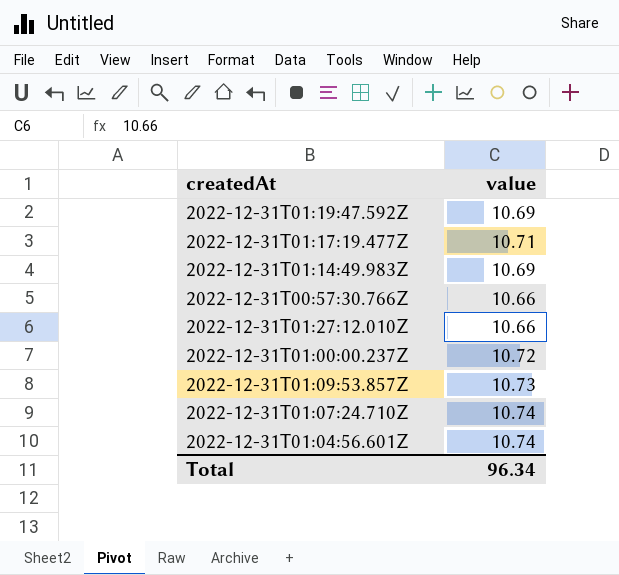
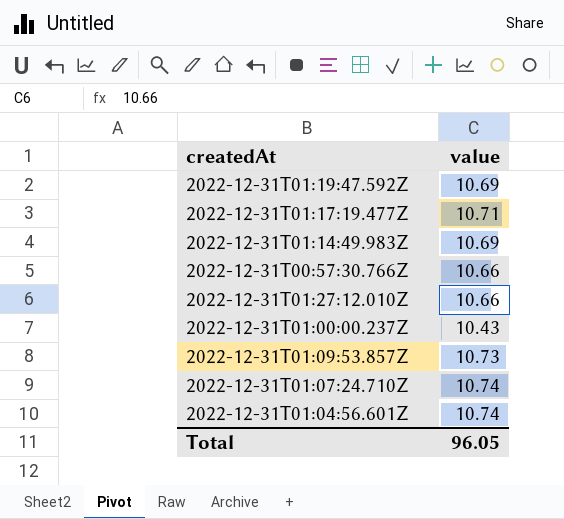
2022-12-31T01:00:00.237Z | value: 10.72 -> 10.43
Total | value: 96.34 -> 96.05

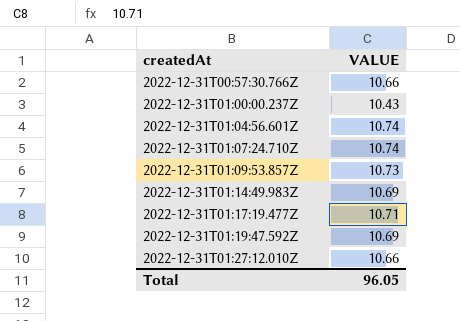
row order: none -> createdAt ascending
column name: value -> VALUE

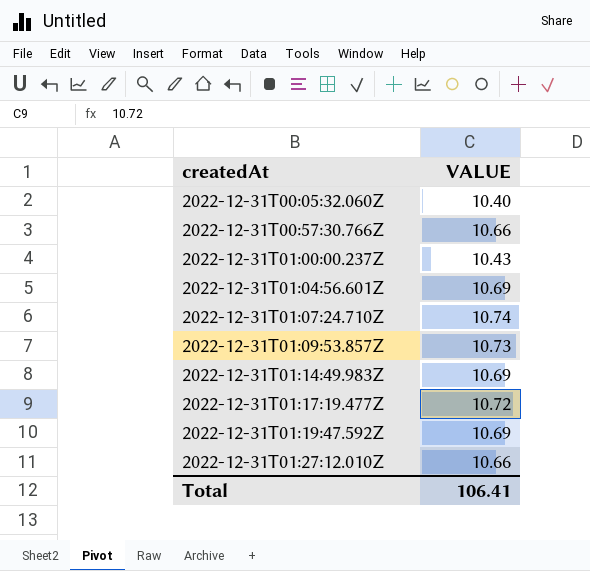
row 2022-12-31T00:05:32.060Z: none -> 10.40
2022-12-31T01:04:56.601Z | VALUE: 10.74 -> 10.69
2022-12-31T01:17:19.477Z | VALUE: 10.71 -> 10.72
Total | VALUE: 96.05 -> 106.41

